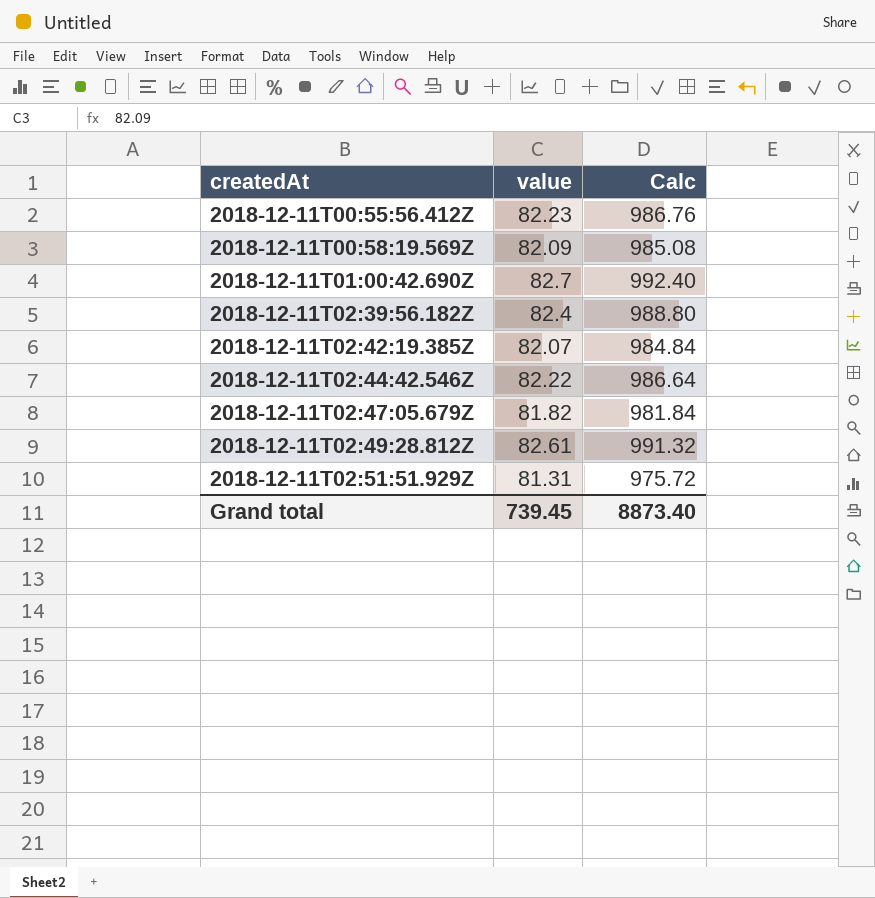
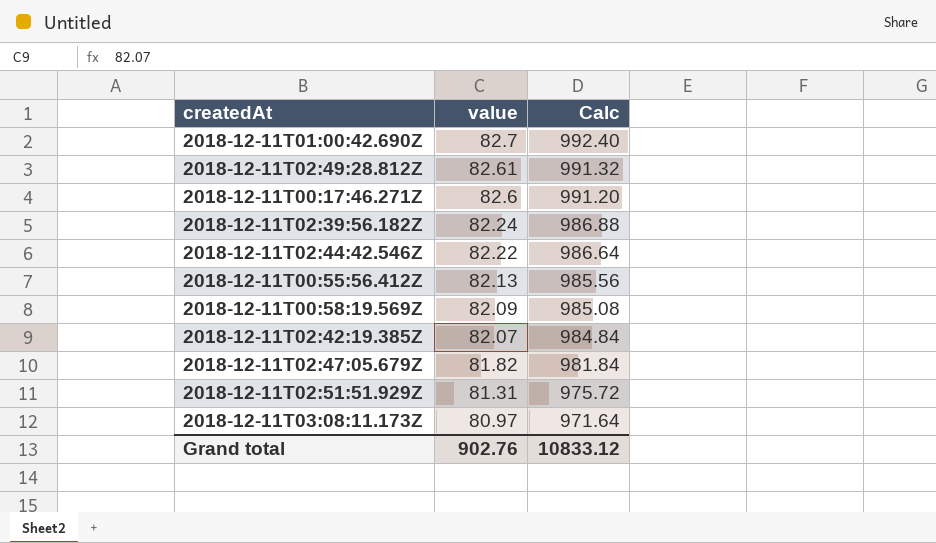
row order: createdAt ascending -> value descending
row 2018-12-11T00:17:46.271Z: none -> 82.6 | 991.20
2018-12-11T02:39:56.182Z | value: 82.4 -> 82.24
2018-12-11T02:39:56.182Z | Calc: 988.80 -> 986.88
2018-12-11T00:55:56.412Z | value: 82.23 -> 82.13
2018-12-11T00:55:56.412Z | Calc: 986.76 -> 985.56
row 2018-12-11T03:08:11.173Z: none -> 80.97 | 971.64
Grand total | value: 739.45 -> 902.76
Grand total | Calc: 8873.40 -> 10833.12

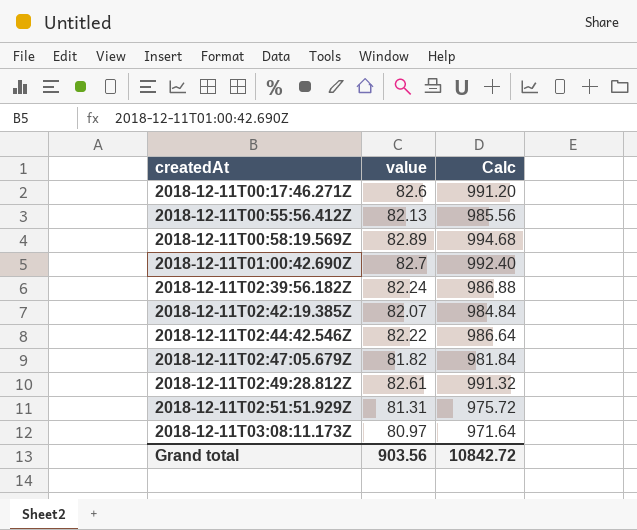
row order: value descending -> createdAt ascending
2018-12-11T00:58:19.569Z | value: 82.09 -> 82.89
2018-12-11T00:58:19.569Z | Calc: 985.08 -> 994.68
Grand total | value: 902.76 -> 903.56
Grand total | Calc: 10833.12 -> 10842.72

